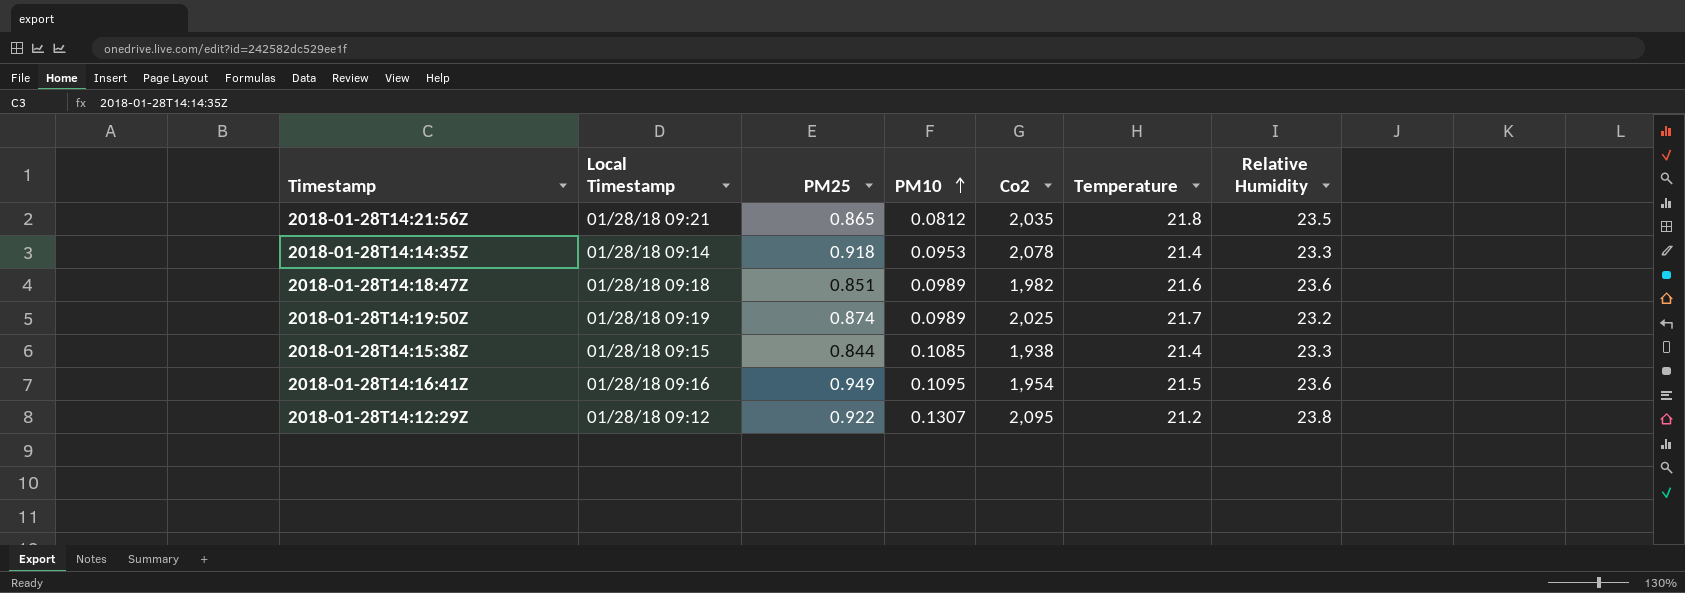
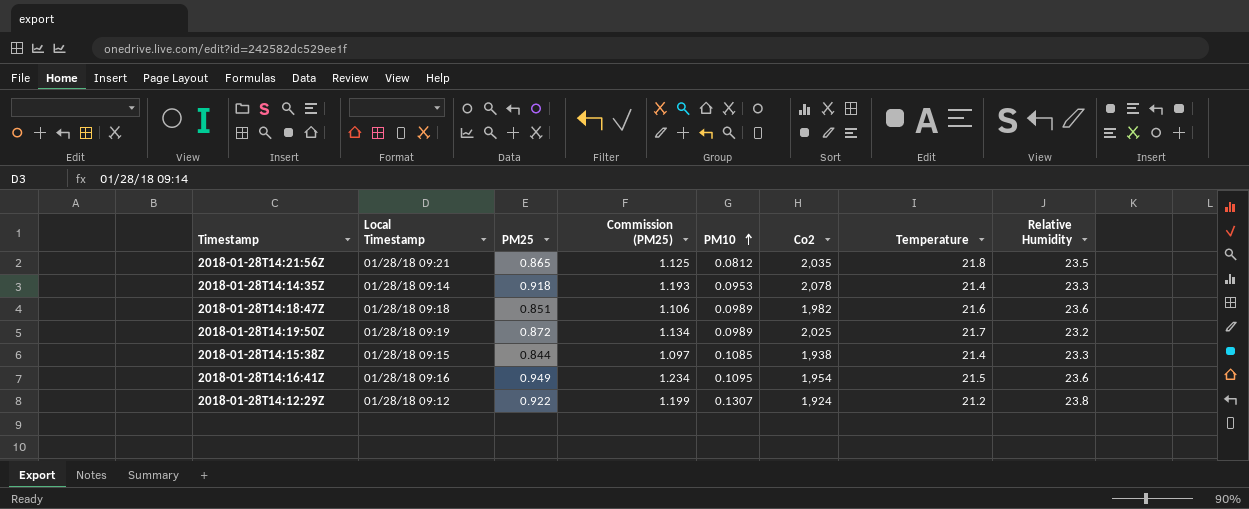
column Commission (PM25) | formula: none -> [PM25] * 1.3
2018-01-28T14:19:50Z | PM25: 0.874 -> 0.872
2018-01-28T14:12:29Z | Co2: 2,095 -> 1,924

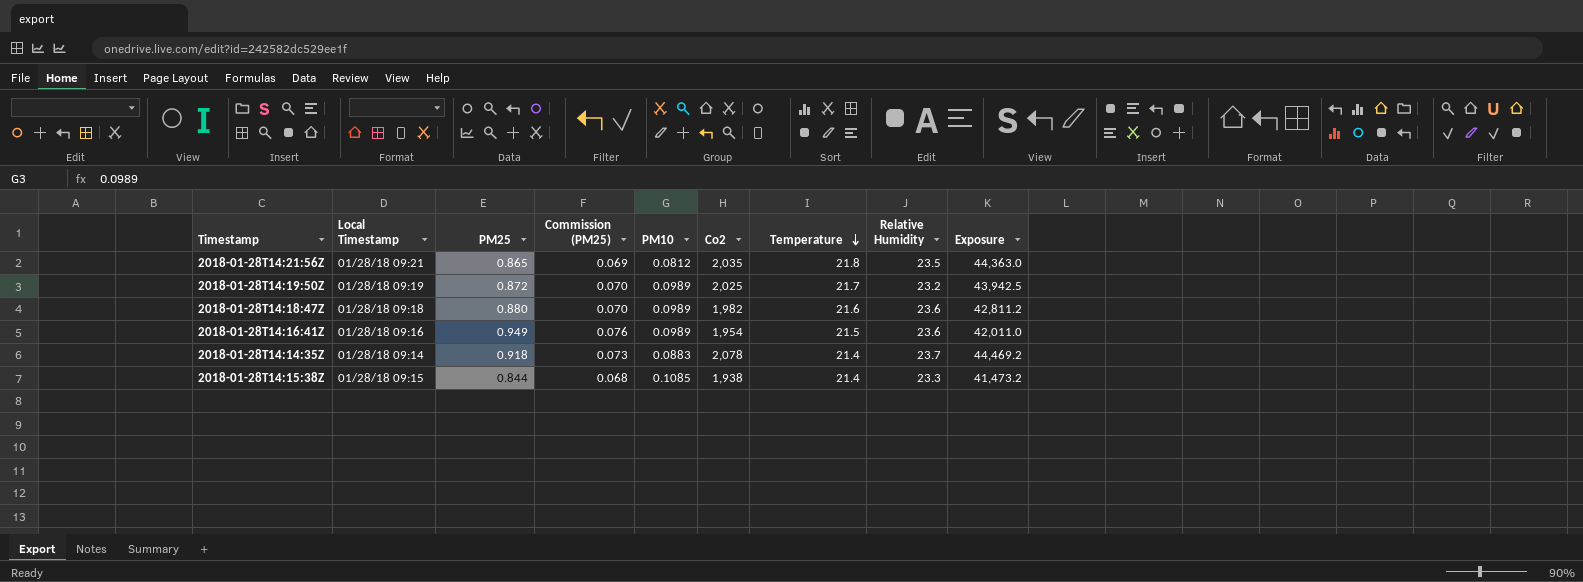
row order: PM10 ascending -> Temperature descending
column Commission (PM25) | formula: [PM25] * 1.3 -> [PM25] * 0.08
column Exposure | formula: none -> [Co2] * [Temperature]
row 2018-01-28T14:12:29Z: 01/28/18 09:12 | 0.922 | 1.199 | 0.1307 | 1,924 | 21.2 | 23.8 -> none
2018-01-28T14:18:47Z | PM25: 0.851 -> 0.880
2018-01-28T14:16:41Z | PM10: 0.1095 -> 0.0989
2018-01-28T14:14:35Z | PM10: 0.0953 -> 0.0883
2018-01-28T14:14:35Z | Relative Humidity: 23.3 -> 23.7

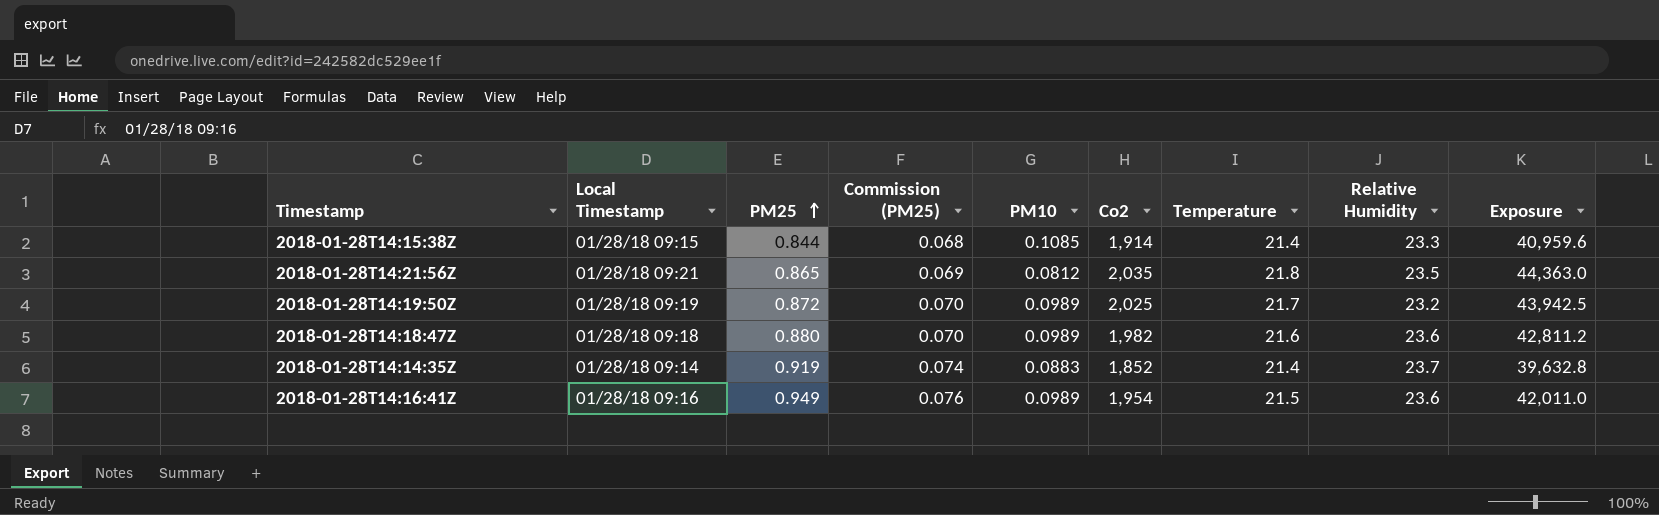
row order: Temperature descending -> PM25 ascending
2018-01-28T14:15:38Z | Co2: 1,938 -> 1,914
2018-01-28T14:15:38Z | Exposure: 41,473.2 -> 40,959.6
2018-01-28T14:14:35Z | PM25: 0.918 -> 0.919
2018-01-28T14:14:35Z | Commission (PM25): 0.073 -> 0.074
2018-01-28T14:14:35Z | Co2: 2,078 -> 1,852
2018-01-28T14:14:35Z | Exposure: 44,469.2 -> 39,632.8

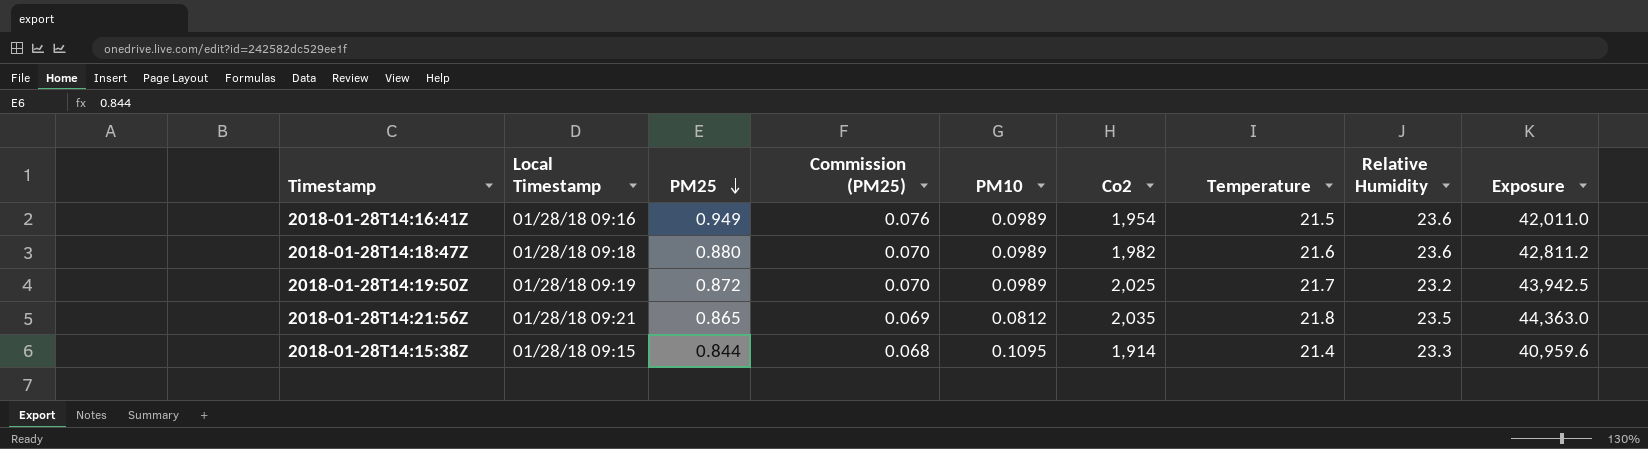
row order: PM25 ascending -> PM25 descending
row 2018-01-28T14:14:35Z: 01/28/18 09:14 | 0.919 | 0.074 | 0.0883 | 1,852 | 21.4 | 23.7 | 39,632.8 -> none
2018-01-28T14:15:38Z | PM10: 0.1085 -> 0.1095

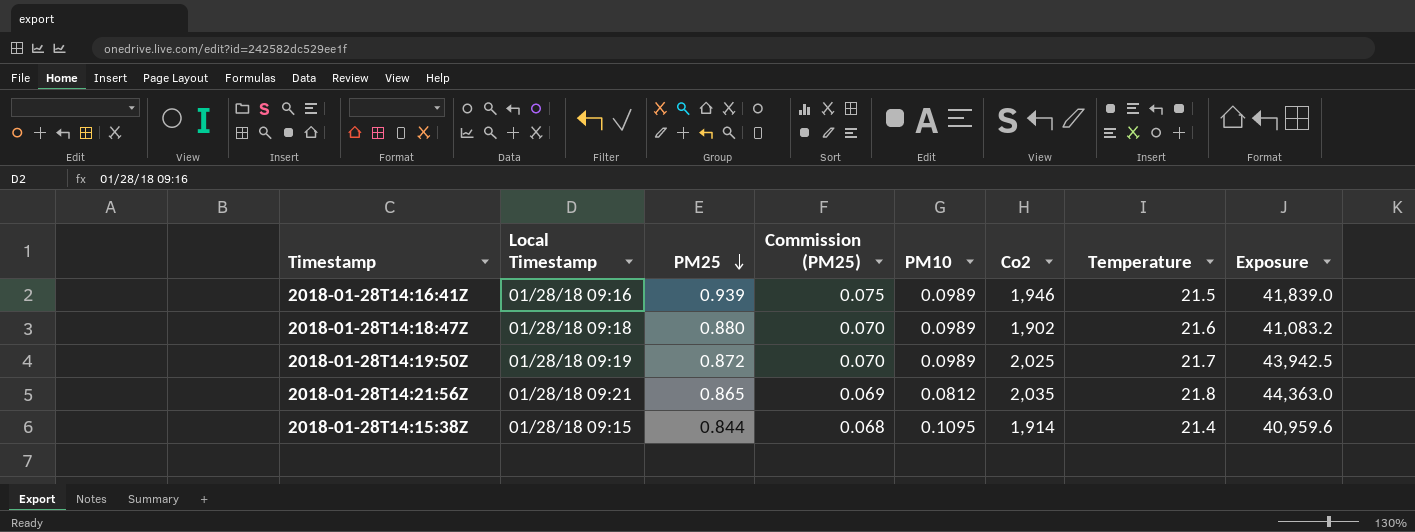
column Relative Humidity | position: 8 -> none
2018-01-28T14:16:41Z | PM25: 0.949 -> 0.939
2018-01-28T14:16:41Z | Commission (PM25): 0.076 -> 0.075
2018-01-28T14:16:41Z | Co2: 1,954 -> 1,946
2018-01-28T14:16:41Z | Exposure: 42,011.0 -> 41,839.0
2018-01-28T14:18:47Z | Co2: 1,982 -> 1,902
2018-01-28T14:18:47Z | Exposure: 42,811.2 -> 41,083.2

